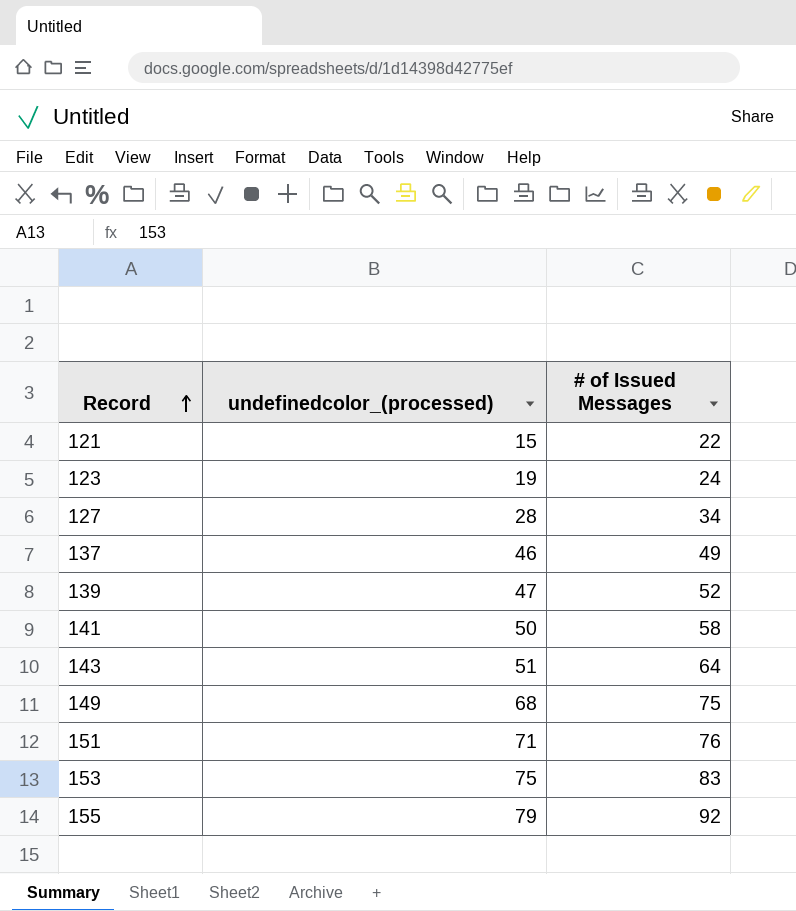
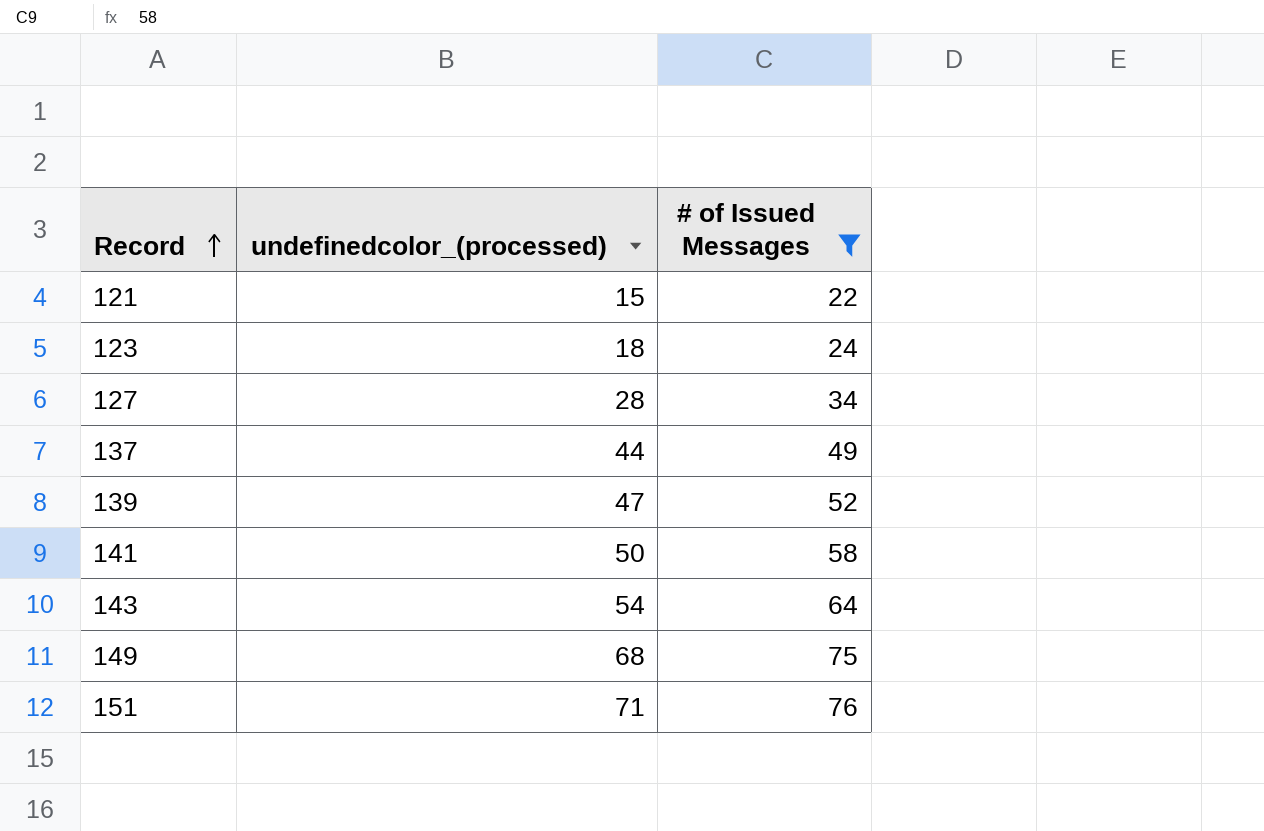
filter: none -> # of Issued Messages <= 76
123 | undefinedcolor_(processed): 19 -> 18
137 | undefinedcolor_(processed): 46 -> 44
143 | undefinedcolor_(processed): 51 -> 54

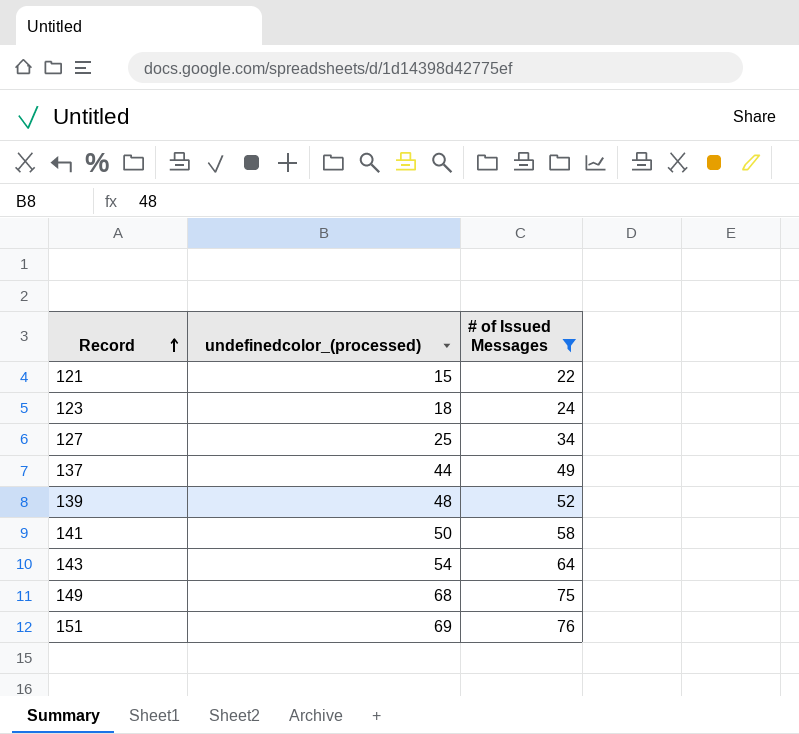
127 | undefinedcolor_(processed): 28 -> 25
139 | undefinedcolor_(processed): 47 -> 48
151 | undefinedcolor_(processed): 71 -> 69

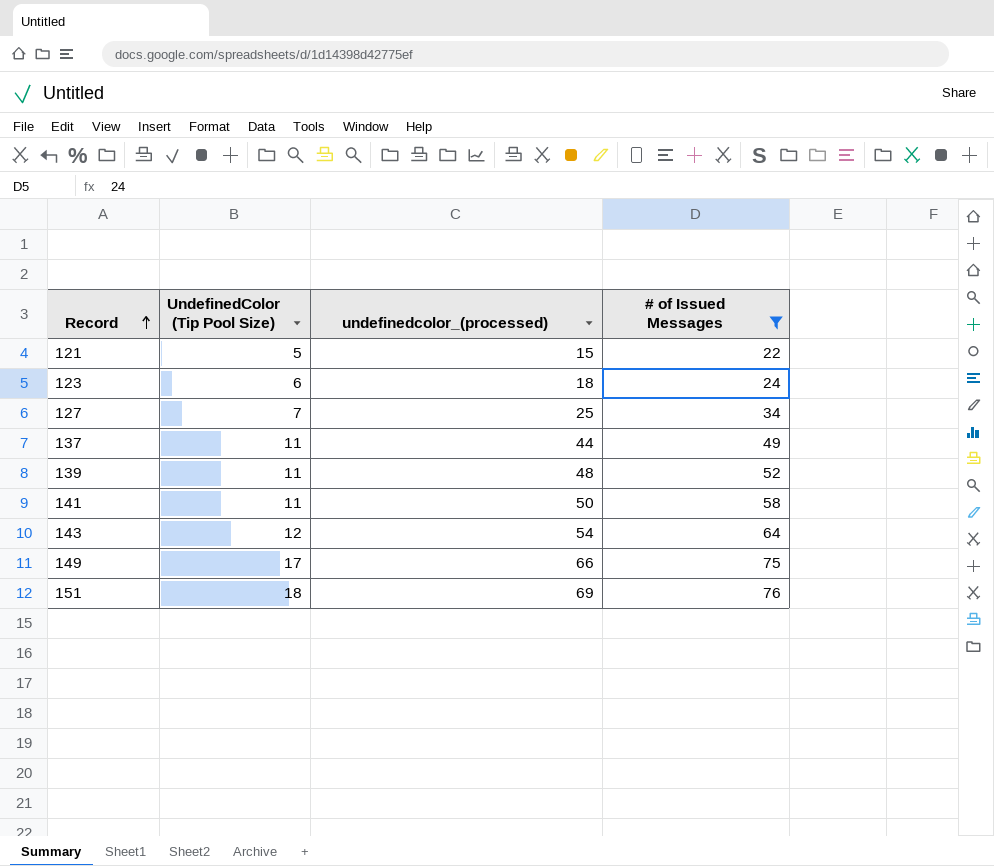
column UndefinedColor (Tip Pool Size) | position: none -> 2
149 | undefinedcolor_(processed): 68 -> 66

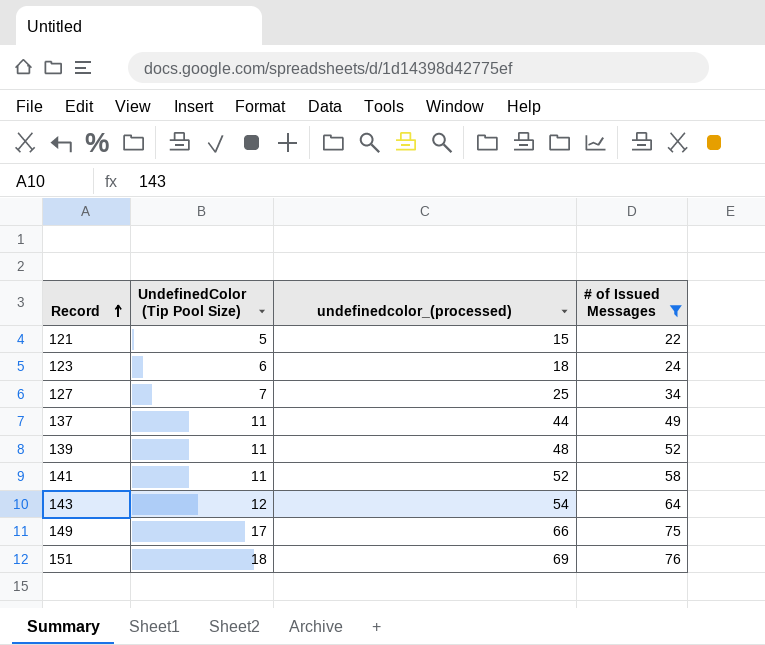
141 | undefinedcolor_(processed): 50 -> 52

